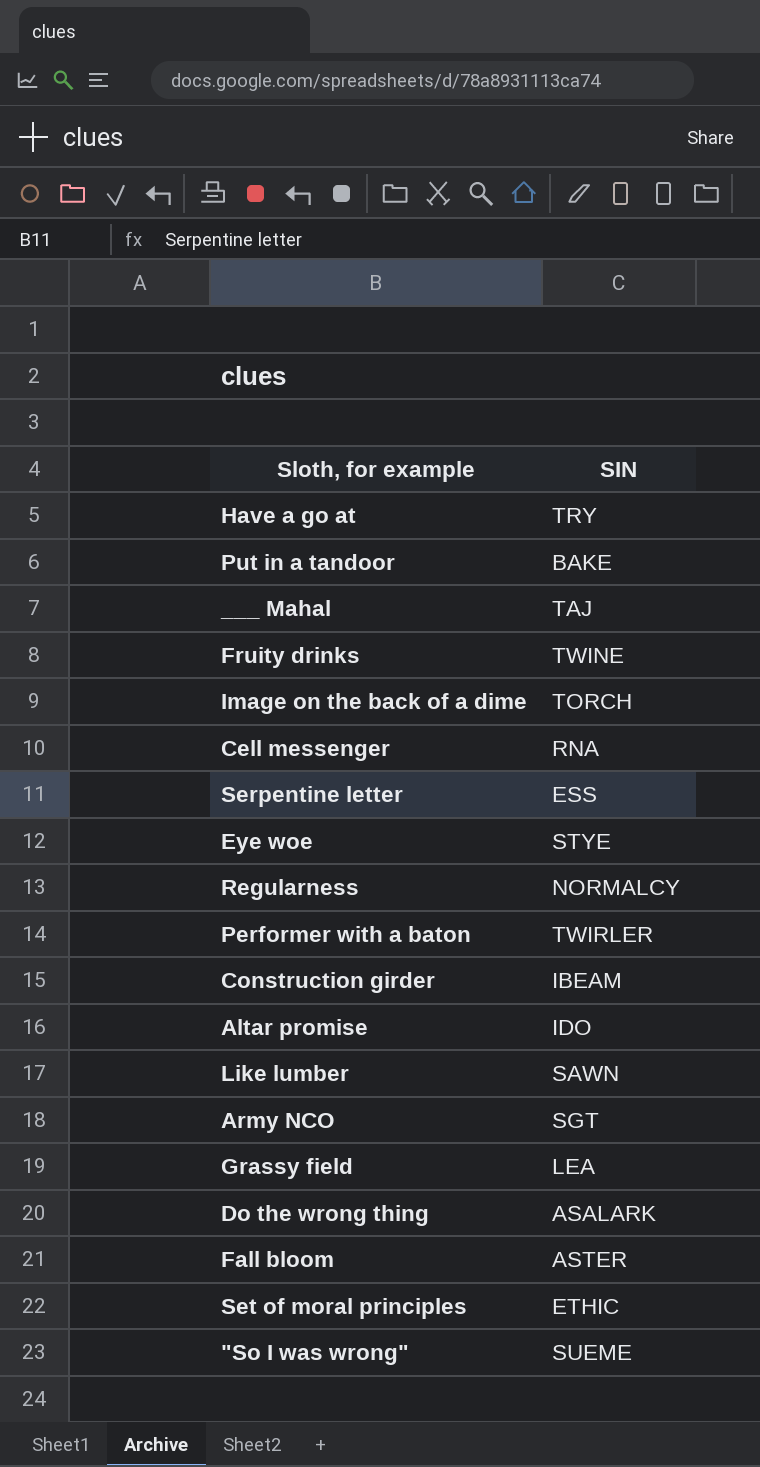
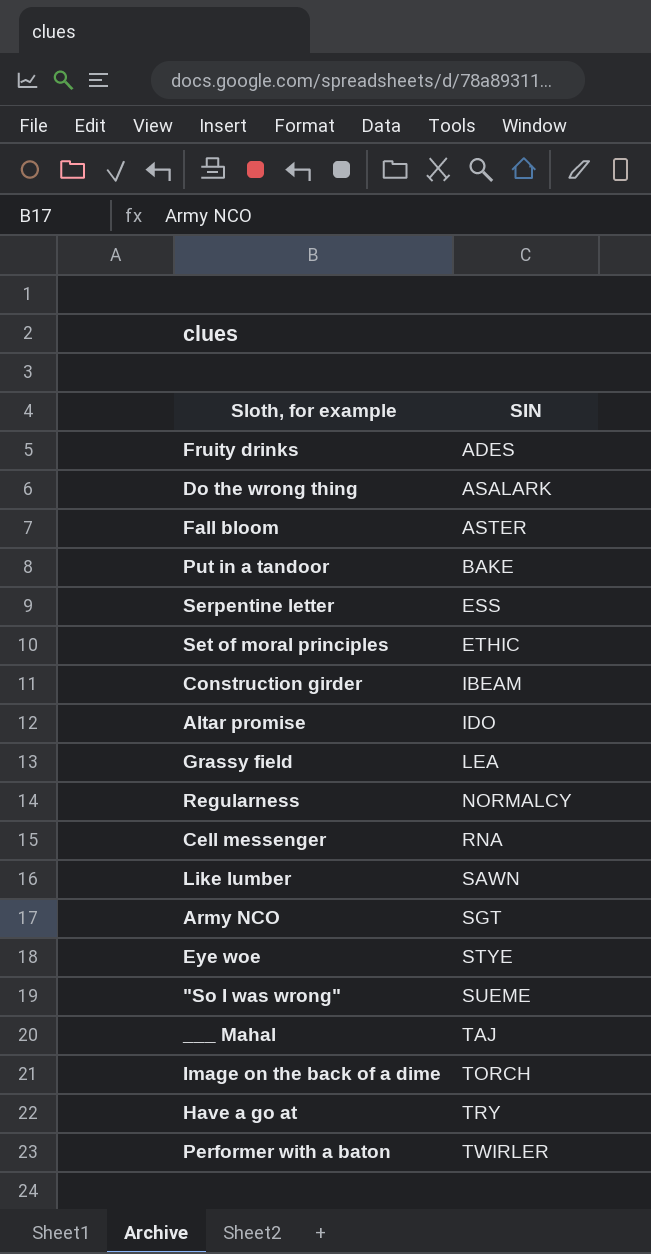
row order: none -> SIN ascending
Fruity drinks | SIN: TWINE -> ADES

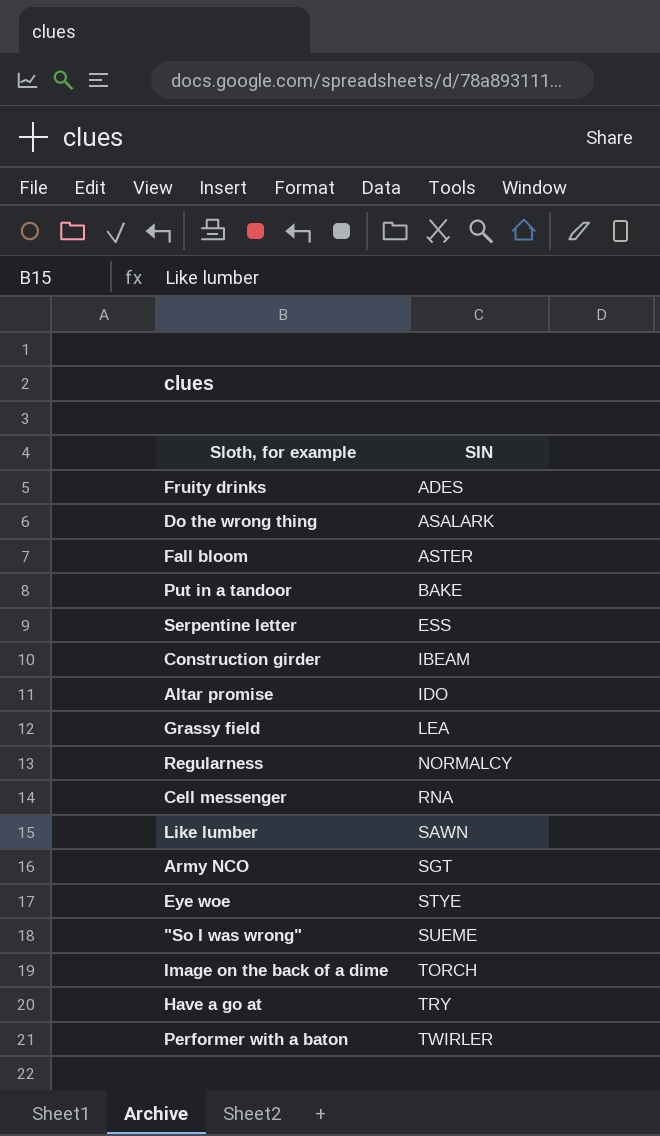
row Set of moral principles: ETHIC -> none
row ___ Mahal: TAJ -> none

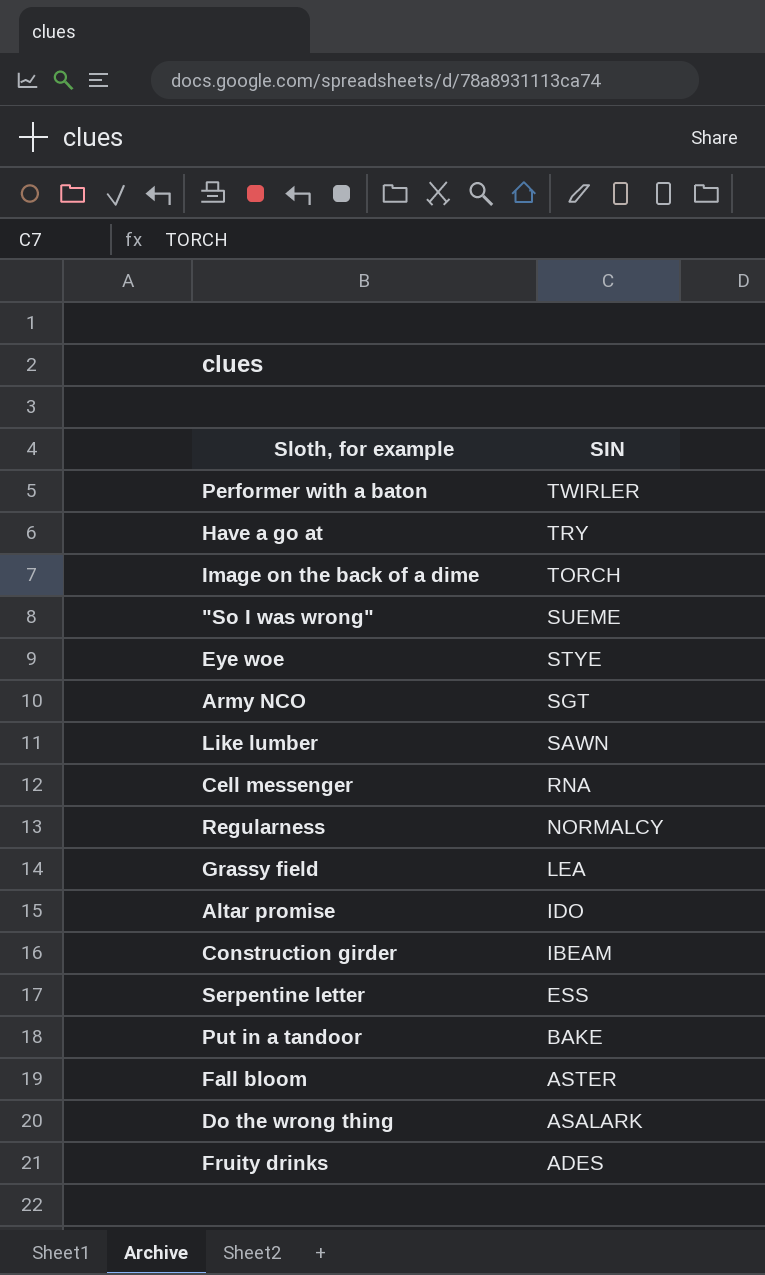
row order: SIN ascending -> SIN descending

